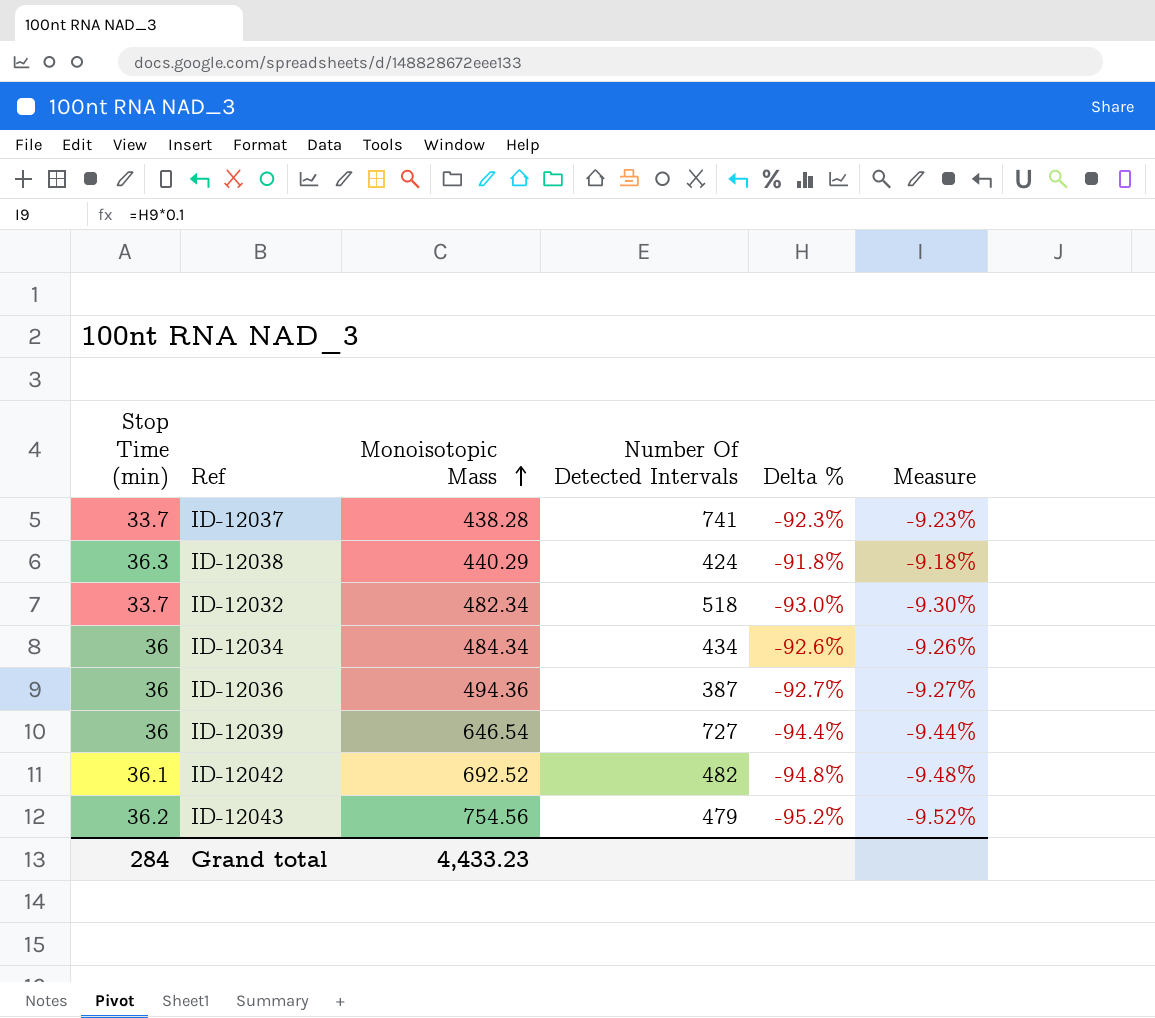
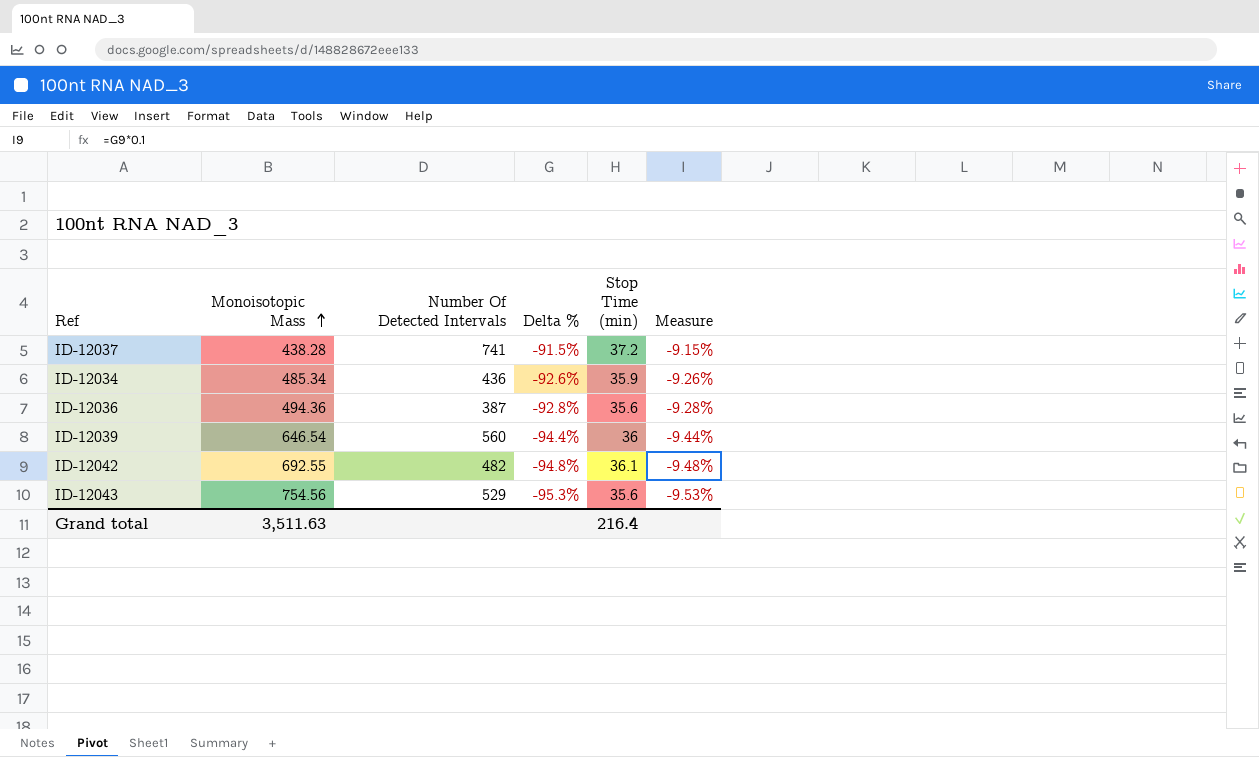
column Stop Time (min) | position: 1 -> 5
row ID-12038: 36.3 | 440.29 | 424 | -91.8% | -9.18% -> none
row ID-12032: 33.7 | 482.34 | 518 | -93.0% | -9.30% -> none
ID-12037 | Delta %: -92.3% -> -91.5%
ID-12037 | Stop Time (min): 33.7 -> 37.2
ID-12037 | Measure: -9.23% -> -9.15%
ID-12034 | Monoisotopic Mass: 484.34 -> 485.34
ID-12034 | Number Of Detected Intervals: 434 -> 436
ID-12034 | Stop Time (min): 36 -> 35.9
ID-12036 | Delta %: -92.7% -> -92.8%
ID-12036 | Stop Time (min): 36 -> 35.6
ID-12036 | Measure: -9.27% -> -9.28%
ID-12039 | Number Of Detected Intervals: 727 -> 560
ID-12042 | Monoisotopic Mass: 692.52 -> 692.55
ID-12043 | Number Of Detected Intervals: 479 -> 529
ID-12043 | Delta %: -95.2% -> -95.3%
ID-12043 | Stop Time (min): 36.2 -> 35.6
ID-12043 | Measure: -9.52% -> -9.53%
Grand total | Monoisotopic Mass: 4,433.23 -> 3,511.63
Grand total | Stop Time (min): 284 -> 216.4

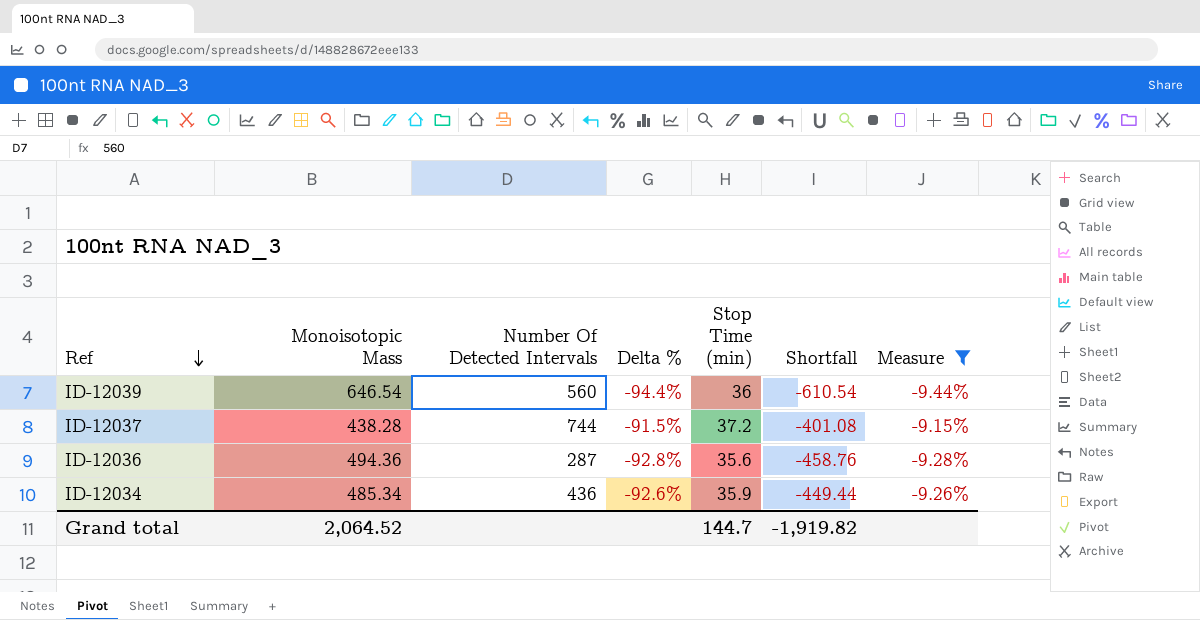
filter: none -> Measure >= -9.44%
row order: Monoisotopic Mass ascending -> Ref descending
column Shortfall | formula: none -> [Stop Time (min)] - [Monoisotopic Mass]
ID-12037 | Number Of Detected Intervals: 741 -> 744
ID-12036 | Number Of Detected Intervals: 387 -> 287
Grand total | Monoisotopic Mass: 3,511.63 -> 2,064.52
Grand total | Stop Time (min): 216.4 -> 144.7

